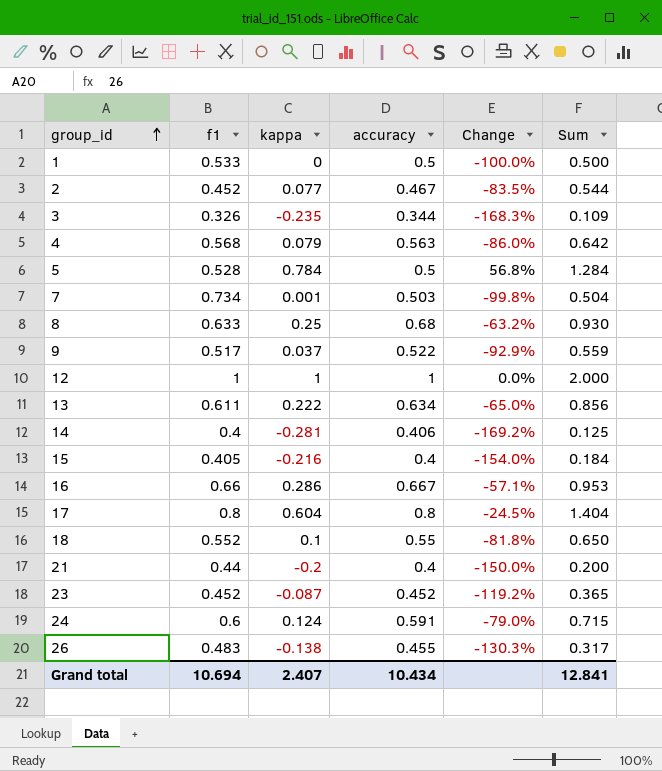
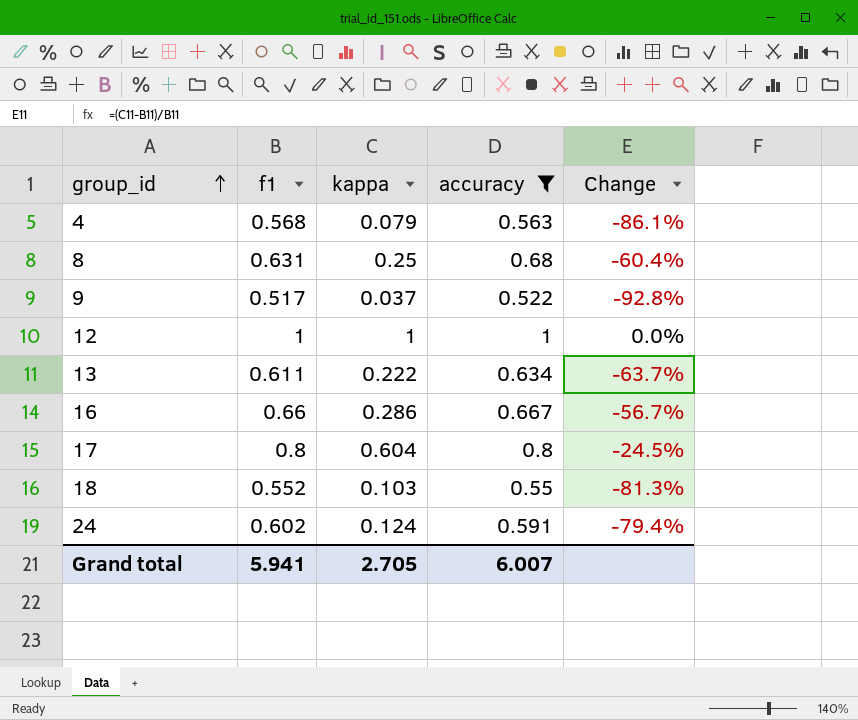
filter: none -> accuracy >= 0.522
column Sum | formula: [kappa] + [accuracy] -> none
column Change | formula: ([kappa] - [accuracy]) / [accuracy] -> ([kappa] - [f1]) / [f1]
8 | f1: 0.633 -> 0.631
18 | kappa: 0.1 -> 0.103
24 | f1: 0.6 -> 0.602
Grand total | f1: 10.694 -> 5.941
Grand total | kappa: 2.407 -> 2.705
Grand total | accuracy: 10.434 -> 6.007

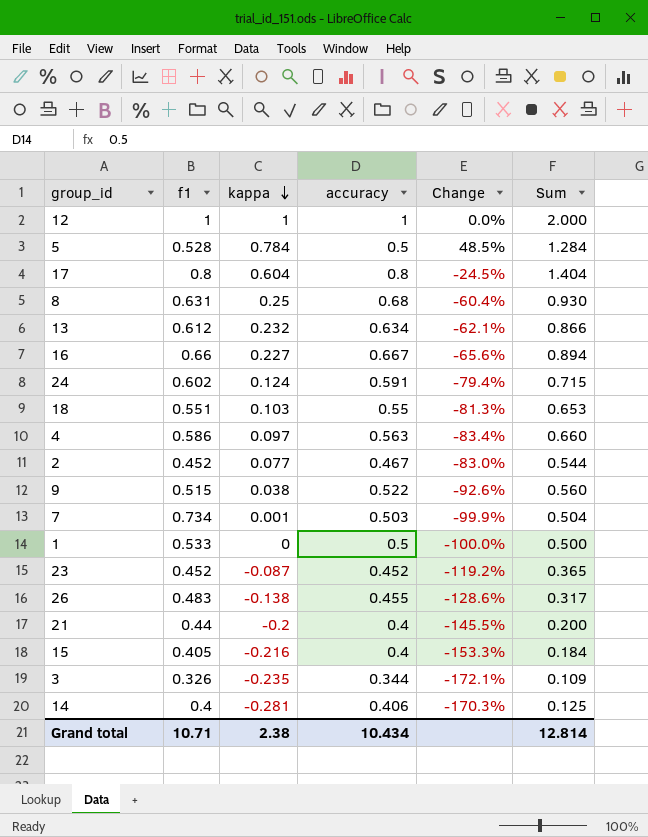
filter: accuracy >= 0.522 -> none
row order: group_id ascending -> kappa descending
column Sum | formula: none -> [kappa] + [accuracy]
13 | f1: 0.611 -> 0.612
13 | kappa: 0.222 -> 0.232
13 | Change: -63.7% -> -62.1%
16 | kappa: 0.286 -> 0.227
16 | Change: -56.7% -> -65.6%
18 | f1: 0.552 -> 0.551
4 | f1: 0.568 -> 0.586
4 | kappa: 0.079 -> 0.097
4 | Change: -86.1% -> -83.4%
9 | f1: 0.517 -> 0.515
9 | kappa: 0.037 -> 0.038
9 | Change: -92.8% -> -92.6%
Grand total | f1: 5.941 -> 10.71
Grand total | kappa: 2.705 -> 2.38
Grand total | accuracy: 6.007 -> 10.434

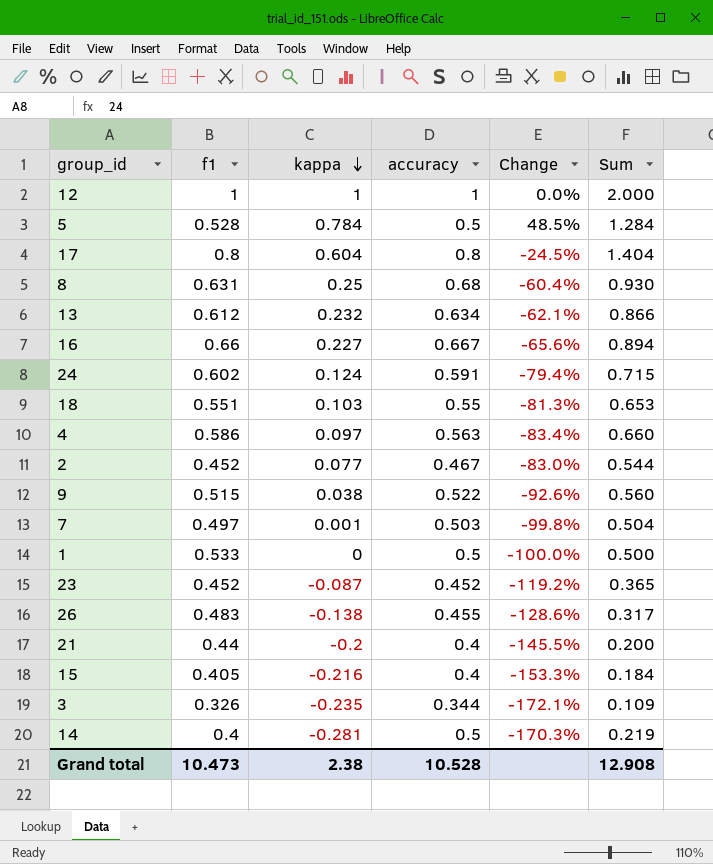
7 | f1: 0.734 -> 0.497
7 | Change: -99.9% -> -99.8%
14 | accuracy: 0.406 -> 0.5
14 | Sum: 0.125 -> 0.219
Grand total | f1: 10.71 -> 10.473
Grand total | accuracy: 10.434 -> 10.528
Grand total | Sum: 12.814 -> 12.908

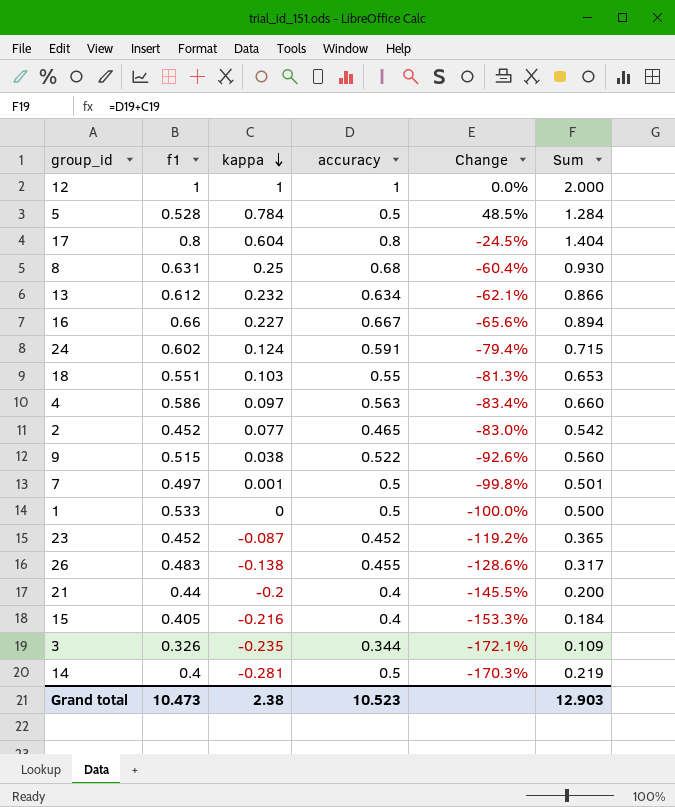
2 | accuracy: 0.467 -> 0.465
2 | Sum: 0.544 -> 0.542
7 | accuracy: 0.503 -> 0.5
7 | Sum: 0.504 -> 0.501
Grand total | accuracy: 10.528 -> 10.523
Grand total | Sum: 12.908 -> 12.903

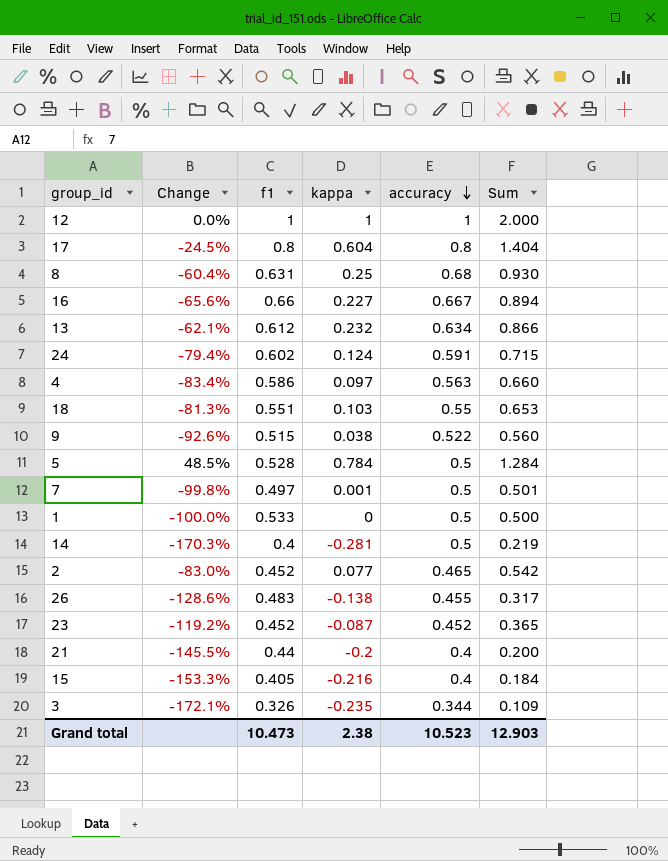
row order: kappa descending -> accuracy descending
column Change | position: 5 -> 2

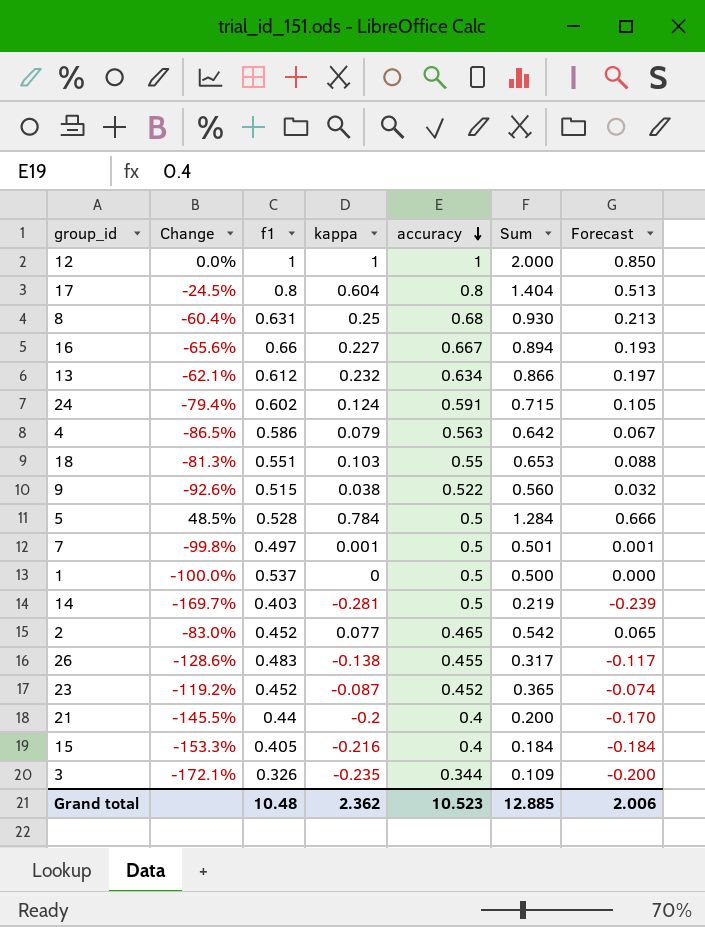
column Forecast | formula: none -> [kappa] * 0.85
4 | Change: -83.4% -> -86.5%
4 | kappa: 0.097 -> 0.079
4 | Sum: 0.660 -> 0.642
1 | f1: 0.533 -> 0.537
14 | Change: -170.3% -> -169.7%
14 | f1: 0.4 -> 0.403
Grand total | f1: 10.473 -> 10.48
Grand total | kappa: 2.38 -> 2.362
Grand total | Sum: 12.903 -> 12.885

